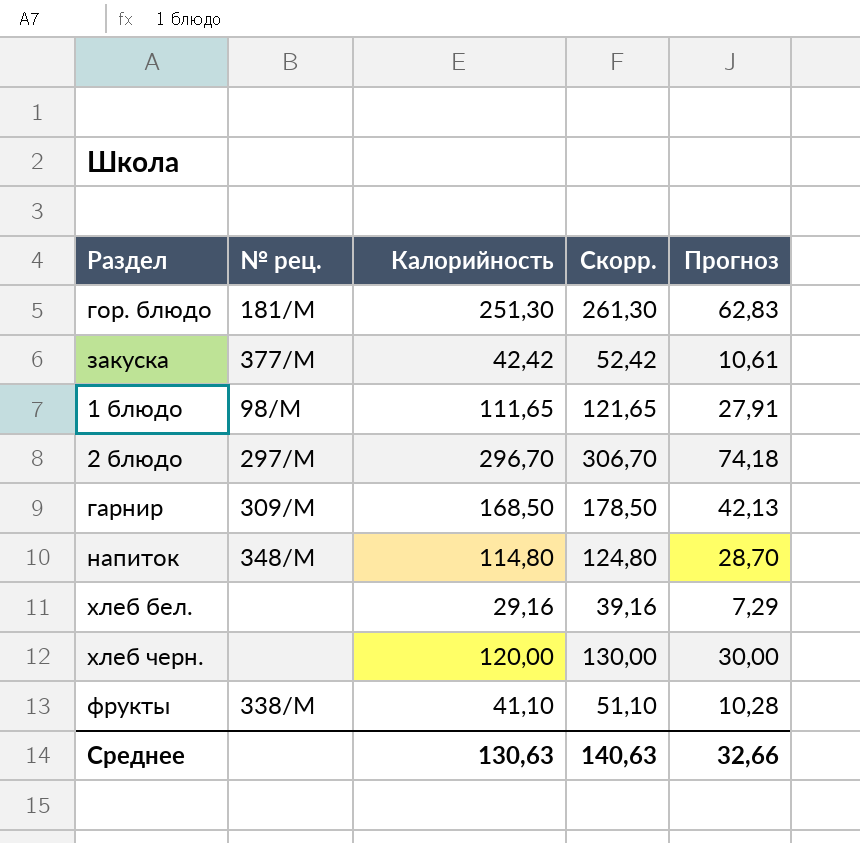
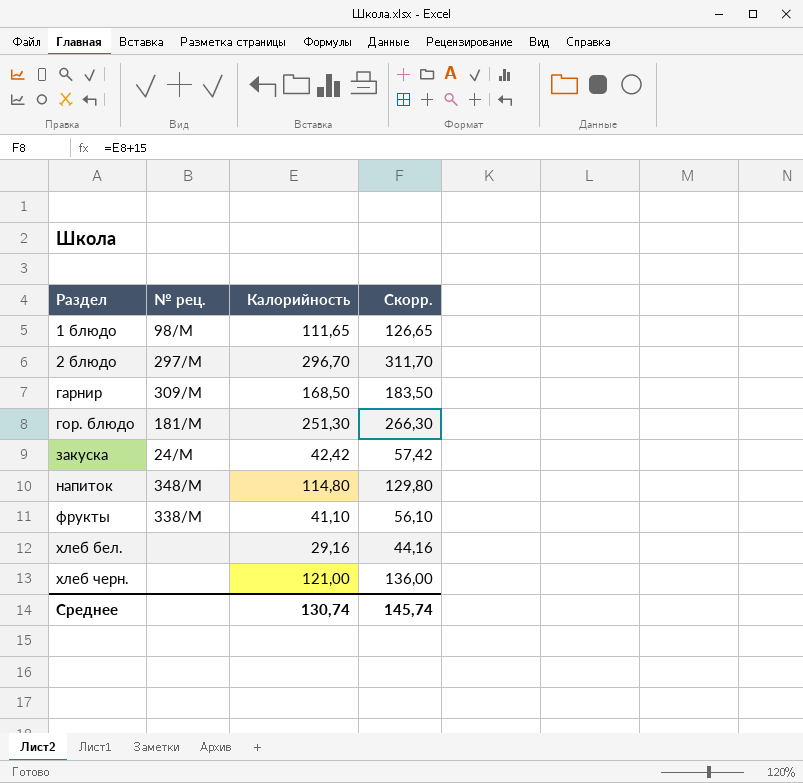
row order: none -> Раздел ascending
column Прогноз | formula: [Калорийность] * 0,25 -> none
column Скорр. | formula: [Калорийность] + 10 -> [Калорийность] + 15
закуска | № рец.: 377/М -> 24/М
хлеб черн. | Калорийность: 120,00 -> 121,00
Среднее | Калорийность: 130,63 -> 130,74
Среднее | Скорр.: 140,63 -> 145,74

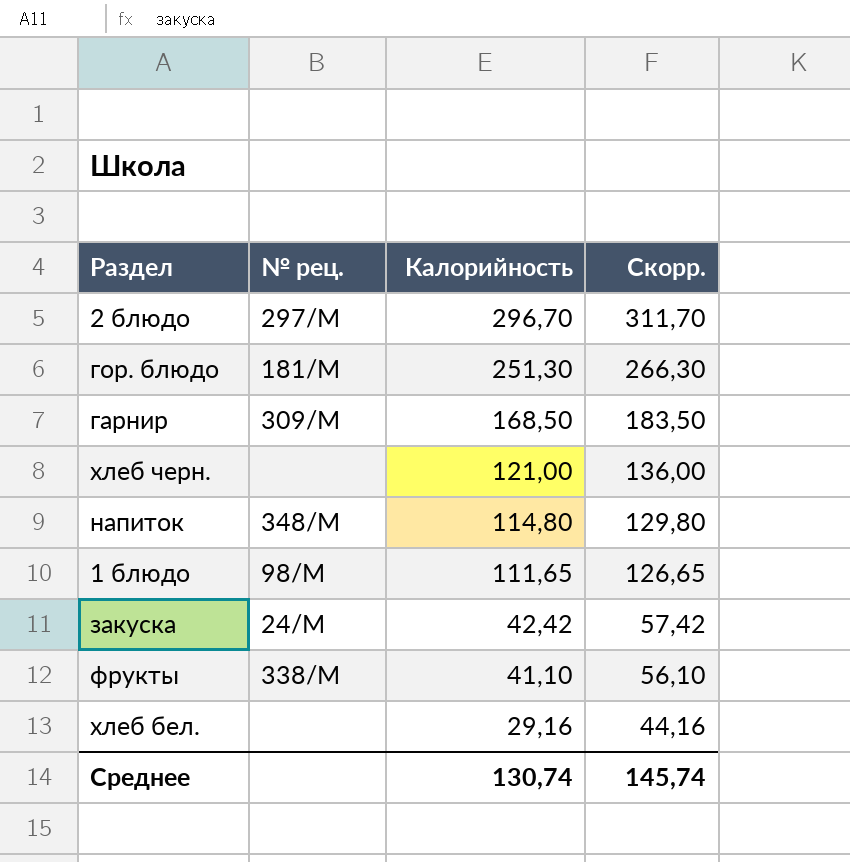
row order: Раздел ascending -> Калорийность descending

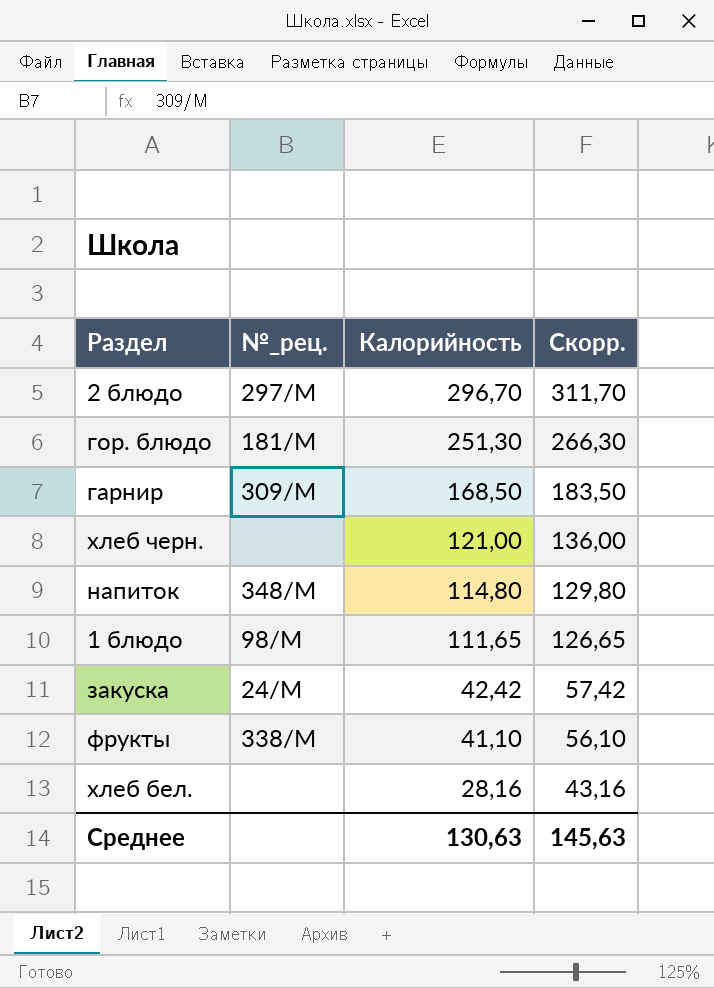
column name: № рец. -> №_рец.
хлеб бел. | Калорийность: 29,16 -> 28,16
хлеб бел. | Скорр.: 44,16 -> 43,16
Среднее | Калорийность: 130,74 -> 130,63
Среднее | Скорр.: 145,74 -> 145,63

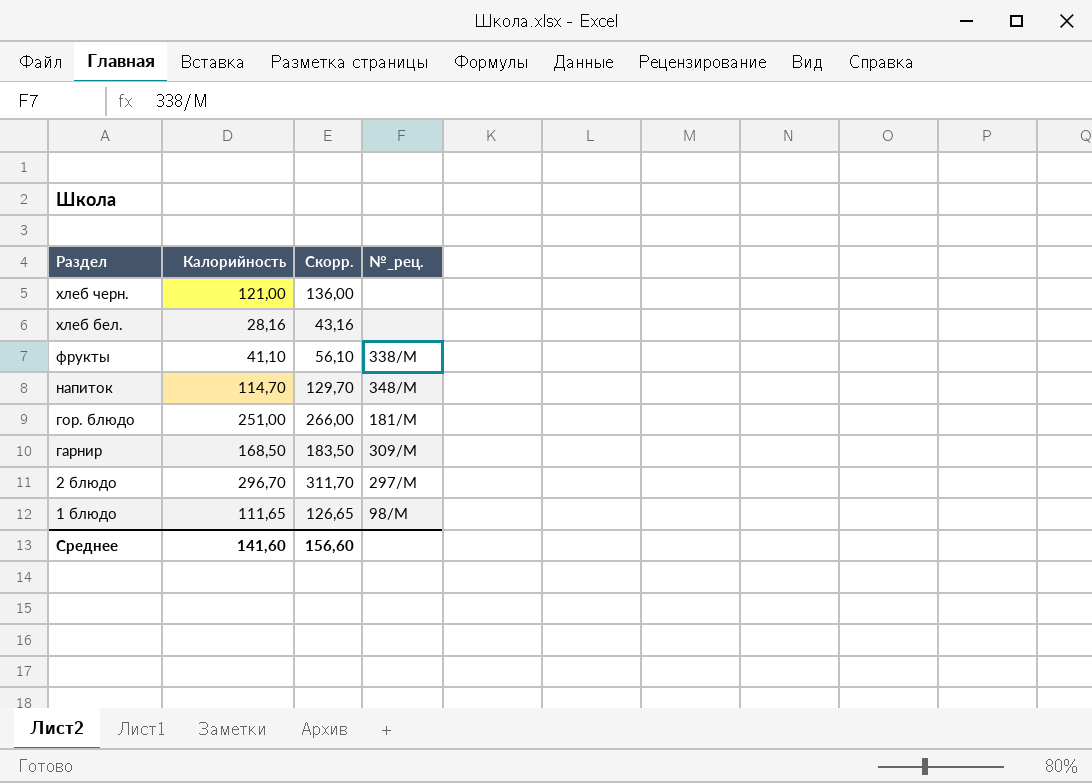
row order: Калорийность descending -> Раздел descending
column №_рец. | position: 2 -> 4
row закуска: 24/М | 42,42 | 57,42 -> none
напиток | Калорийность: 114,80 -> 114,70
напиток | Скорр.: 129,80 -> 129,70
гор. блюдо | Калорийность: 251,30 -> 251,00
гор. блюдо | Скорр.: 266,30 -> 266,00
Среднее | Калорийность: 130,63 -> 141,60
Среднее | Скорр.: 145,63 -> 156,60

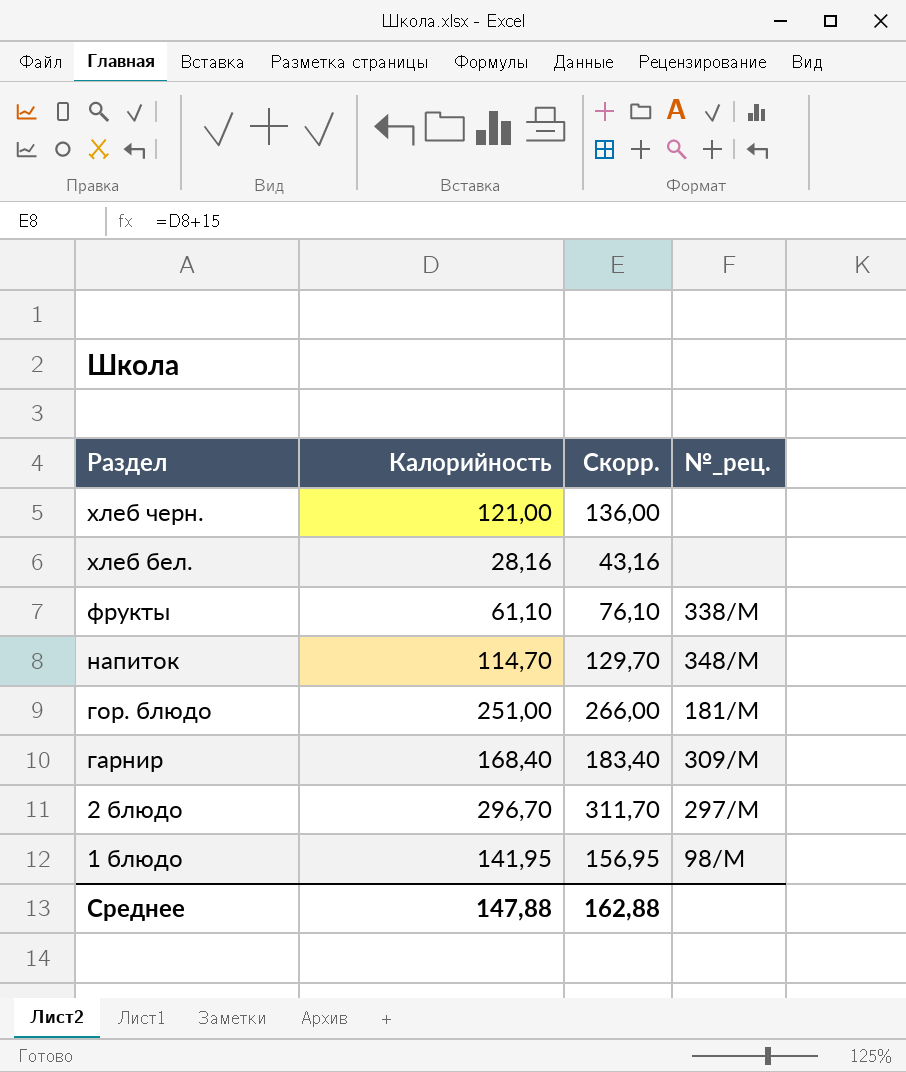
фрукты | Калорийность: 41,10 -> 61,10
фрукты | Скорр.: 56,10 -> 76,10
гарнир | Калорийность: 168,50 -> 168,40
гарнир | Скорр.: 183,50 -> 183,40
1 блюдо | Калорийность: 111,65 -> 141,95
1 блюдо | Скорр.: 126,65 -> 156,95
Среднее | Калорийность: 141,60 -> 147,88
Среднее | Скорр.: 156,60 -> 162,88

